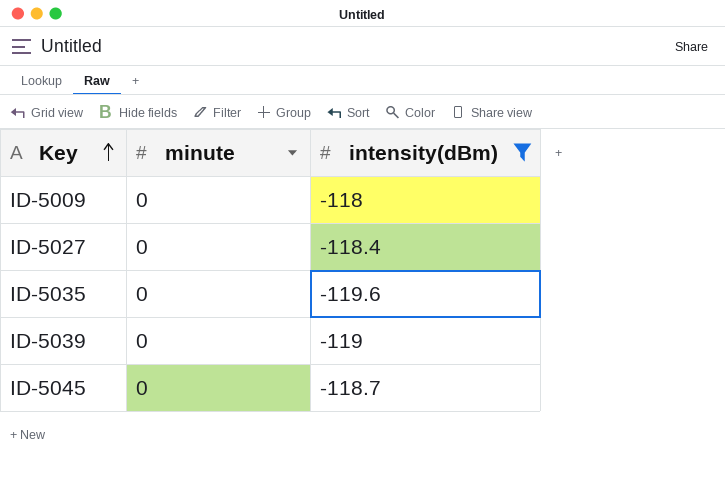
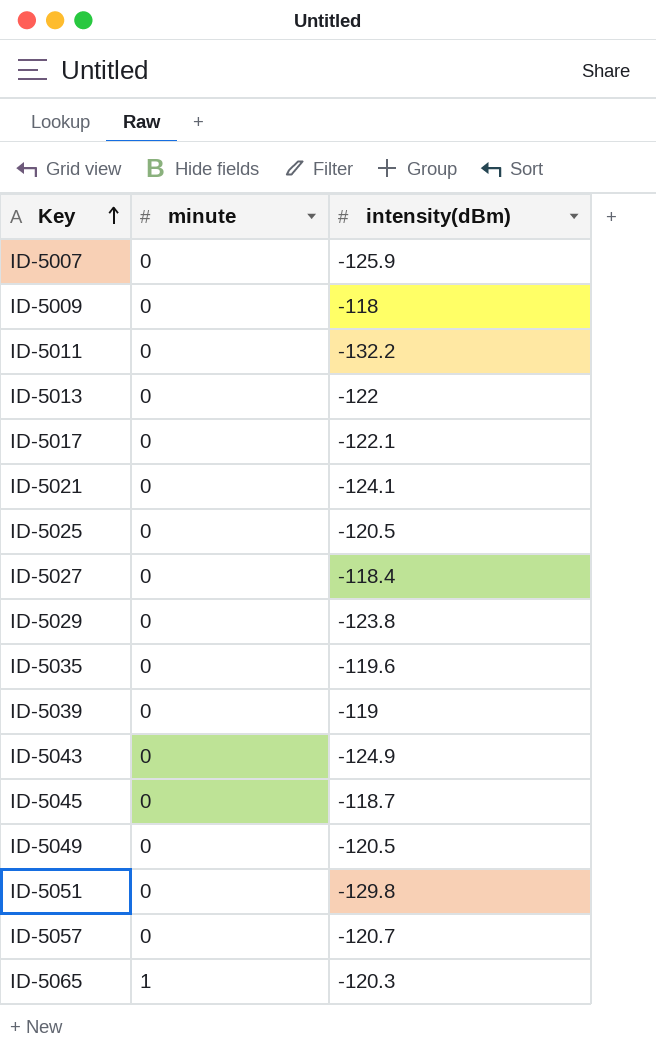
filter: intensity(dBm) >= -119.6 -> none

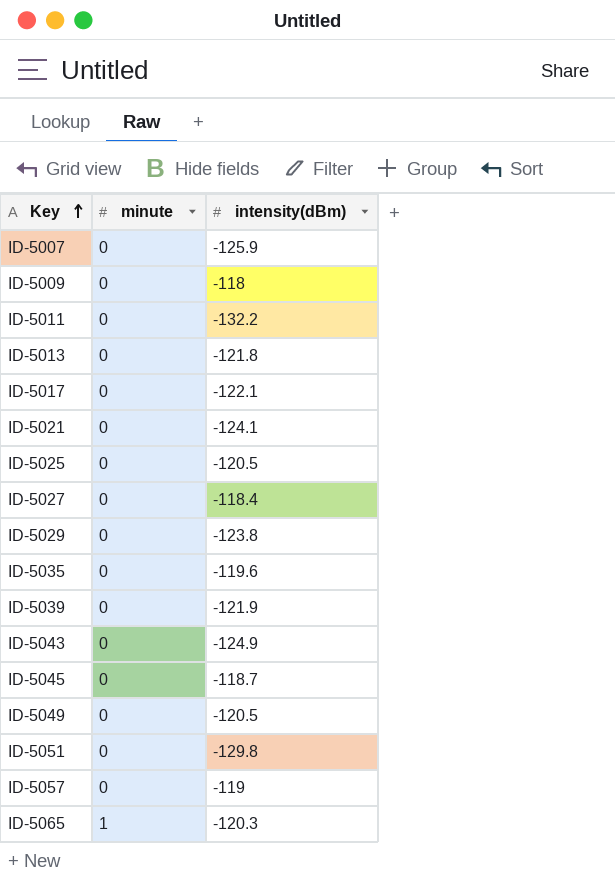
ID-5013 | intensity(dBm): -122 -> -121.8
ID-5039 | intensity(dBm): -119 -> -121.9
ID-5057 | intensity(dBm): -120.7 -> -119

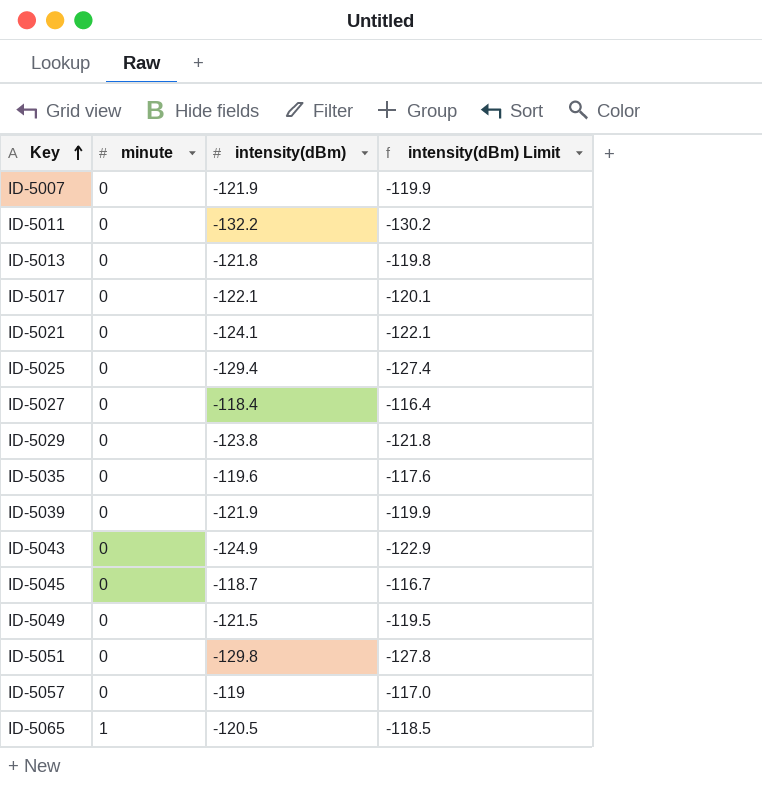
column intensity(dBm) Limit | formula: none -> [intensity(dBm)] + 2
row ID-5009: 0 | -118 -> none
ID-5007 | intensity(dBm): -125.9 -> -121.9
ID-5025 | intensity(dBm): -120.5 -> -129.4
ID-5049 | intensity(dBm): -120.5 -> -121.5
ID-5065 | intensity(dBm): -120.3 -> -120.5

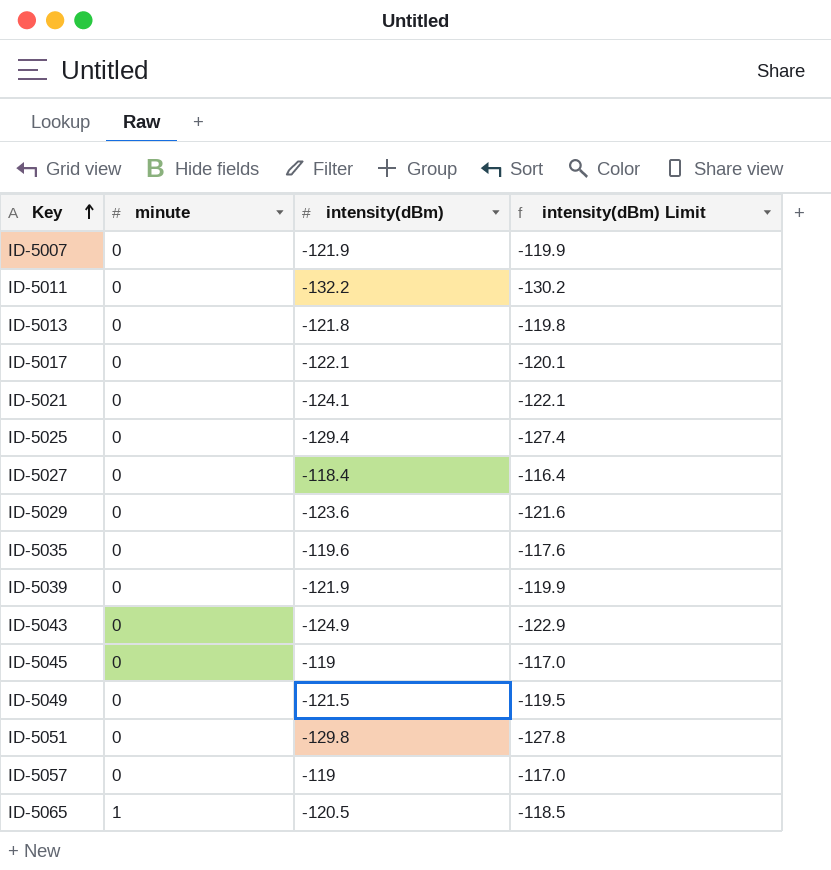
ID-5029 | intensity(dBm): -123.8 -> -123.6
ID-5029 | intensity(dBm) Limit: -121.8 -> -121.6
ID-5045 | intensity(dBm): -118.7 -> -119
ID-5045 | intensity(dBm) Limit: -116.7 -> -117.0

